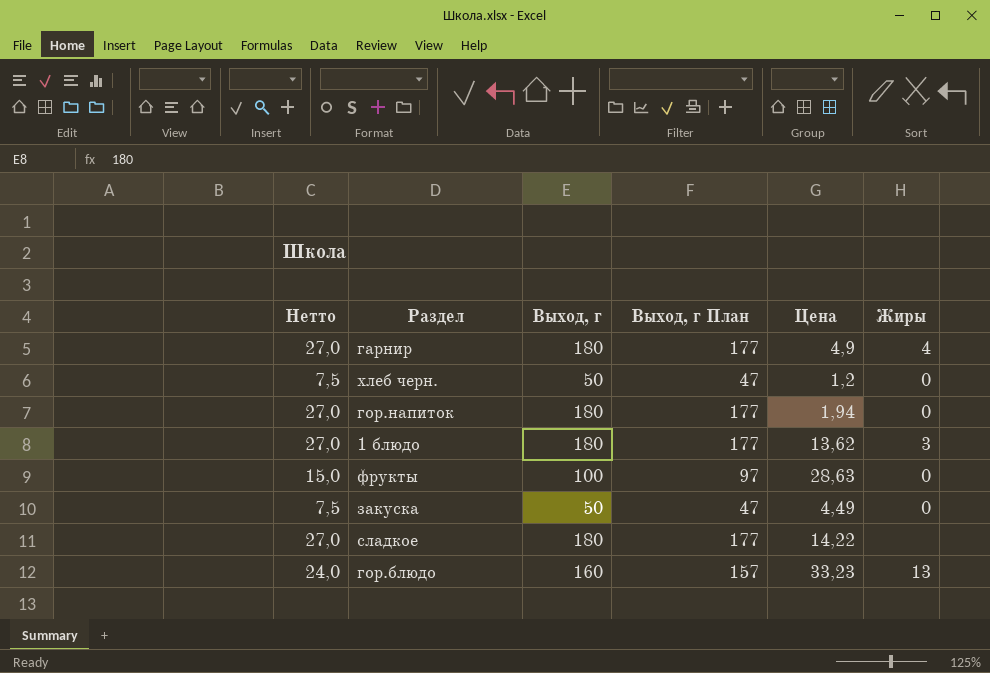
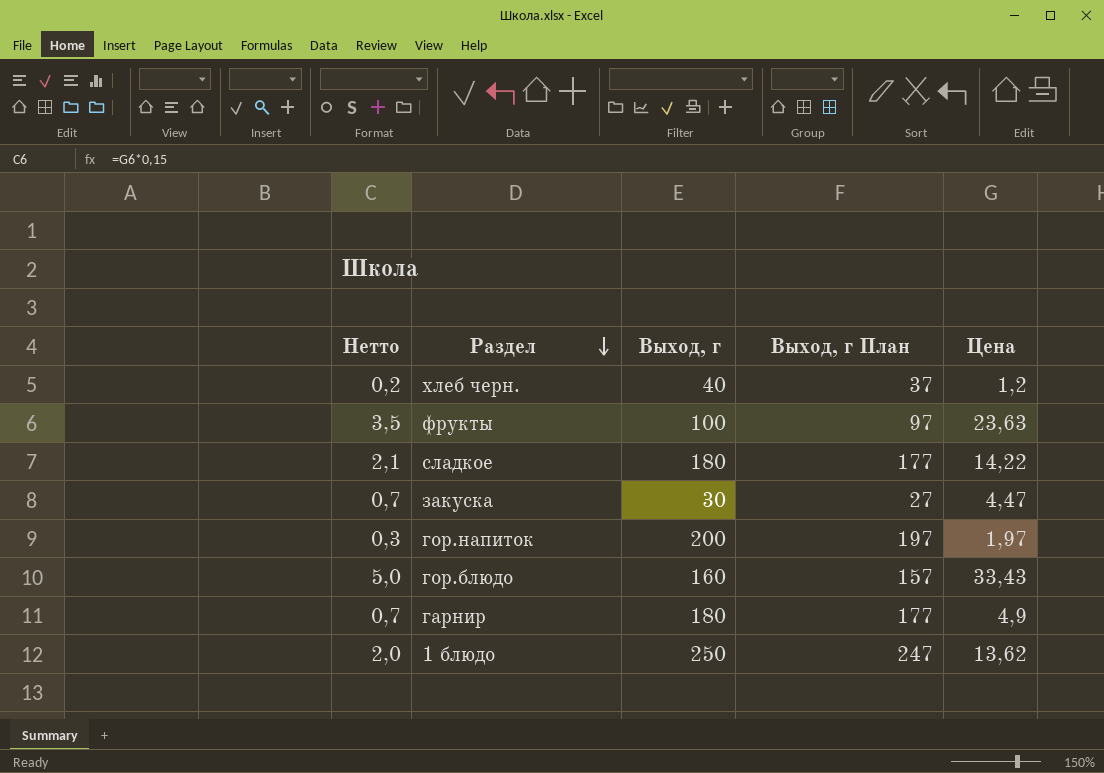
row order: none -> Раздел descending
column Жиры | position: 6 -> none
column Нетто | formula: [Выход, г] * 0,15 -> [Цена] * 0,15
хлеб черн. | Выход, г: 50 -> 40
хлеб черн. | Выход, г План: 47 -> 37
фрукты | Цена: 28,63 -> 23,63
закуска | Выход, г: 50 -> 30
закуска | Выход, г План: 47 -> 27
закуска | Цена: 4,49 -> 4,47
гор.напиток | Выход, г: 180 -> 200
гор.напиток | Выход, г План: 177 -> 197
гор.напиток | Цена: 1,94 -> 1,97
гор.блюдо | Цена: 33,23 -> 33,43
1 блюдо | Выход, г: 180 -> 250
1 блюдо | Выход, г План: 177 -> 247

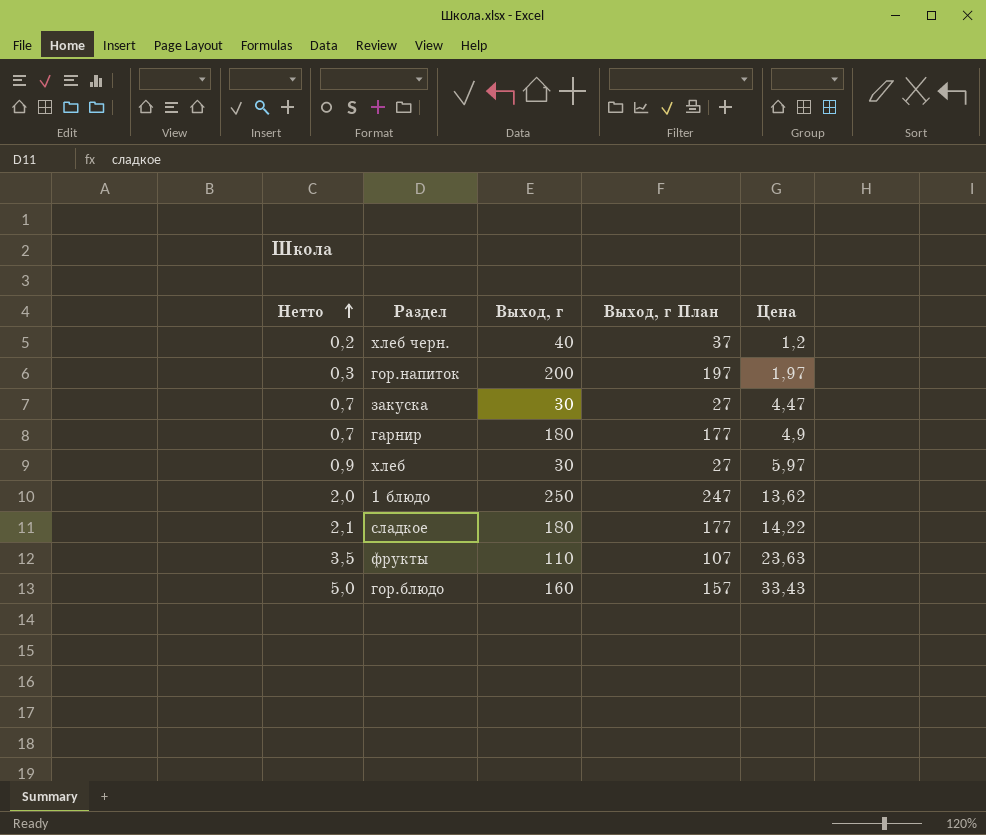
row order: Раздел descending -> Нетто ascending
row хлеб: none -> 0,9 | 30 | 27 | 5,97
фрукты | Выход, г: 100 -> 110
фрукты | Выход, г План: 97 -> 107

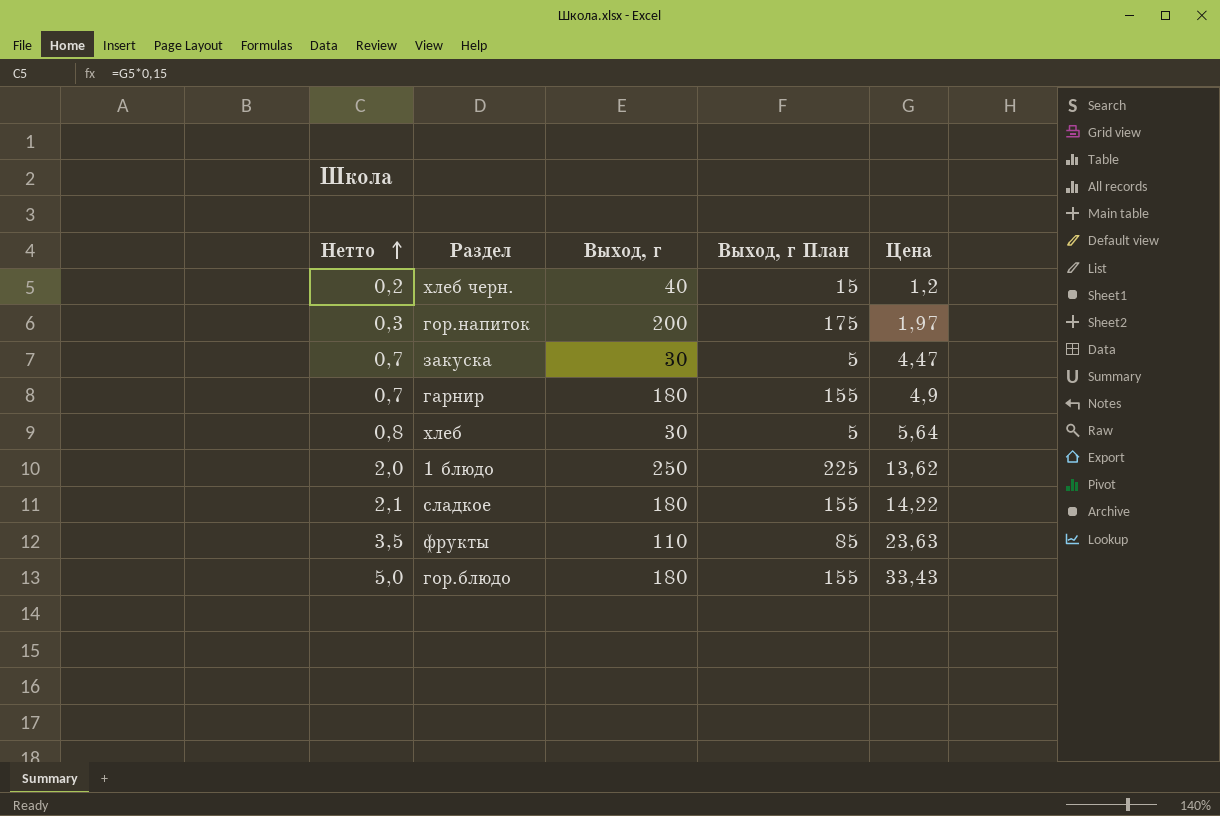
column Выход, г План | formula: [Выход, г] - 3 -> [Выход, г] - 25
хлеб | Нетто: 0,9 -> 0,8
хлеб | Цена: 5,97 -> 5,64
гор.блюдо | Выход, г: 160 -> 180

